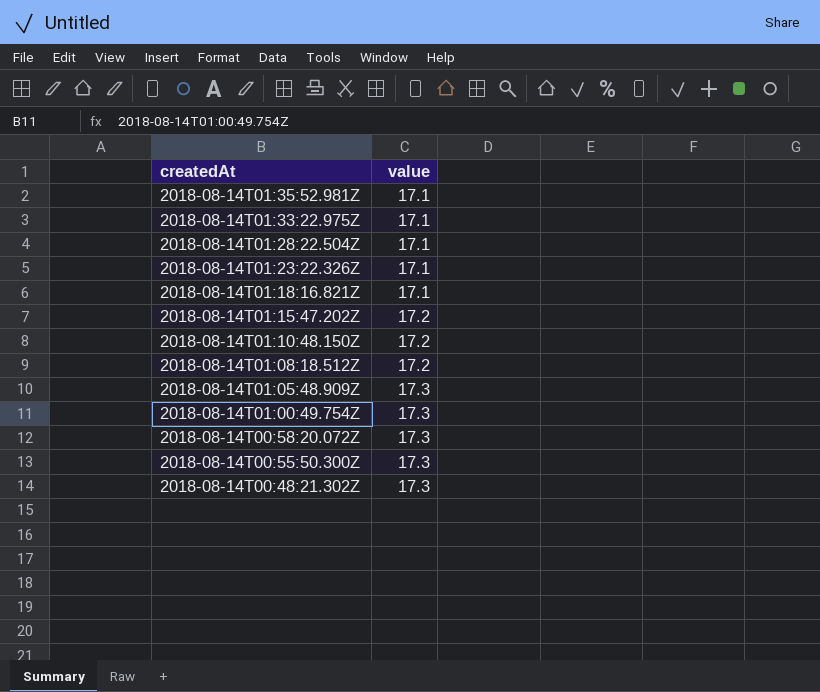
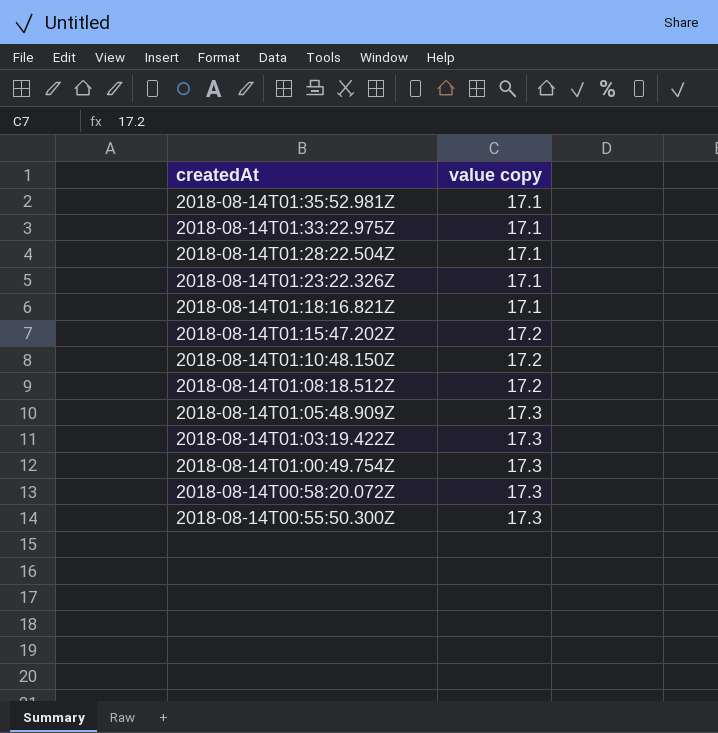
column name: value -> value copy
row 2018-08-14T00:48:21.302Z: 17.3 -> none
row 2018-08-14T01:03:19.422Z: none -> 17.3

